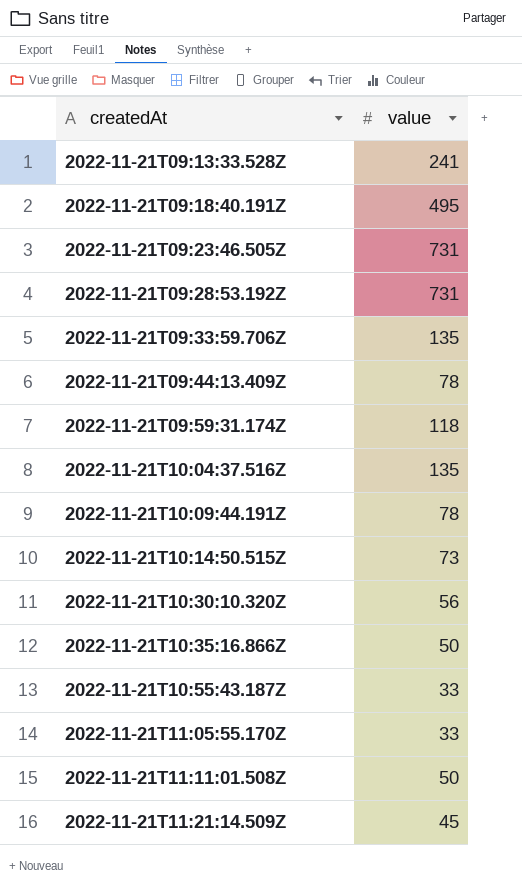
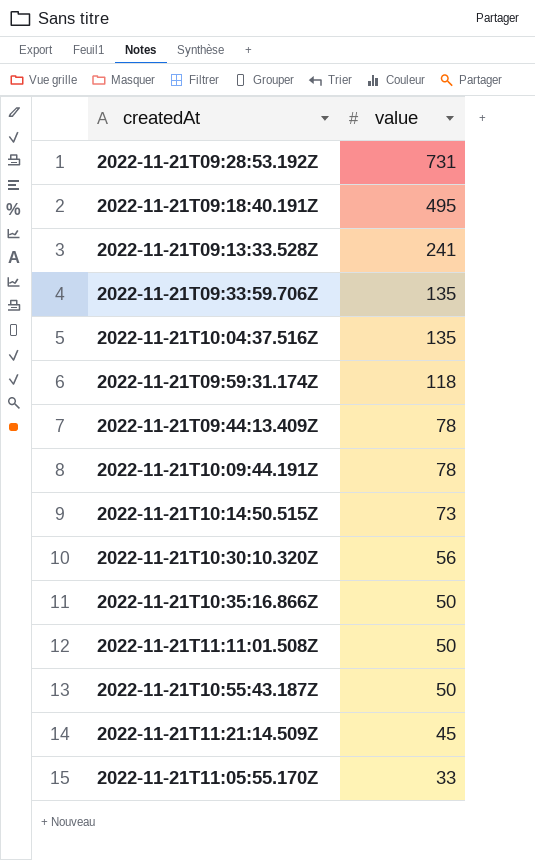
row order: createdAt ascending -> value descending
row 2022-11-21T09:23:46.505Z: 731 -> none
2022-11-21T10:55:43.187Z | value: 33 -> 50

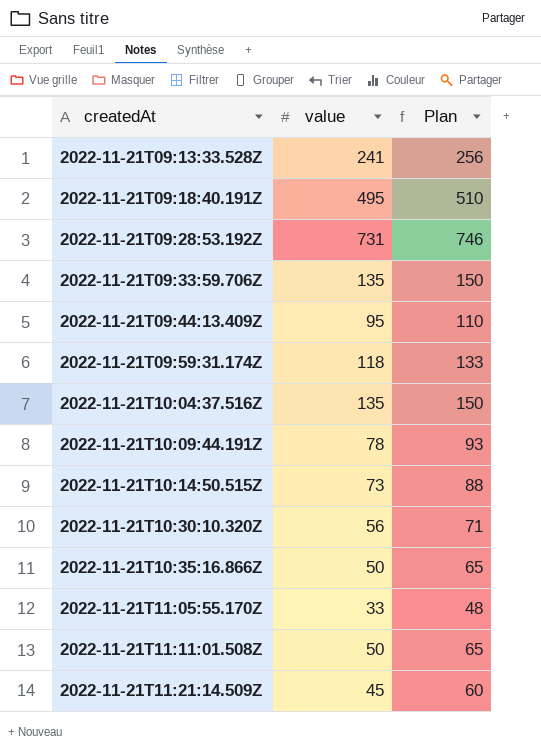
row order: value descending -> createdAt ascending
column Plan | formula: none -> [value] + 15
row 2022-11-21T10:55:43.187Z: 50 -> none
2022-11-21T09:44:13.409Z | value: 78 -> 95

